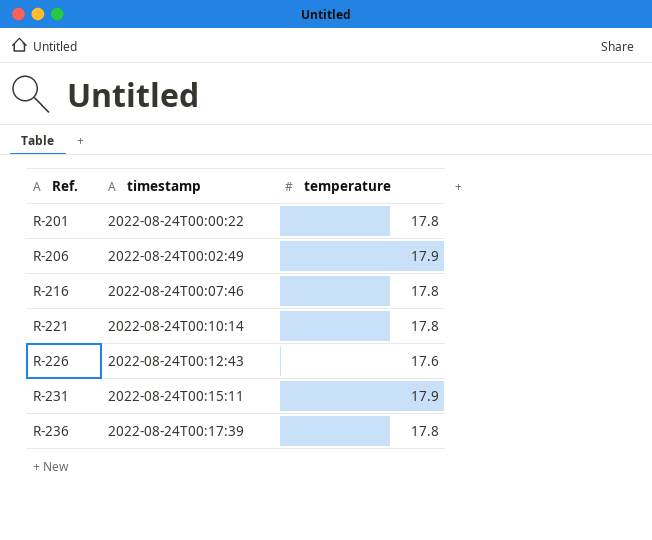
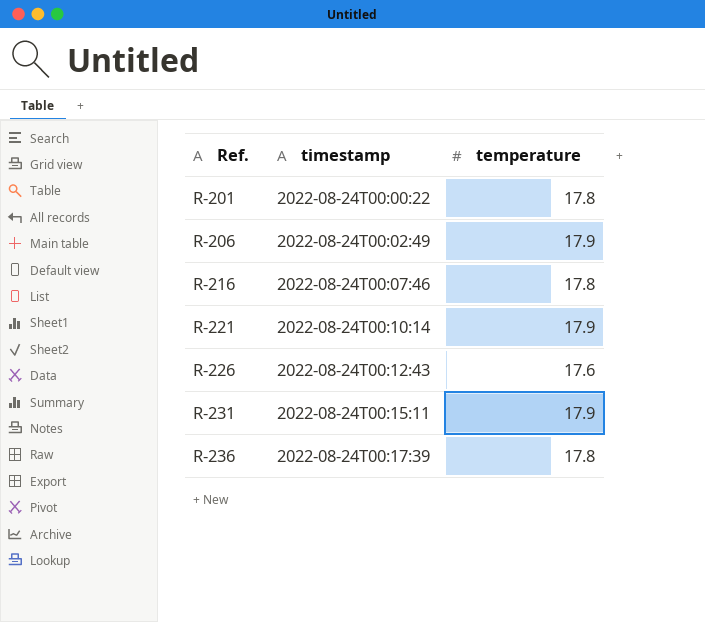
R-221 | temperature: 17.8 -> 17.9

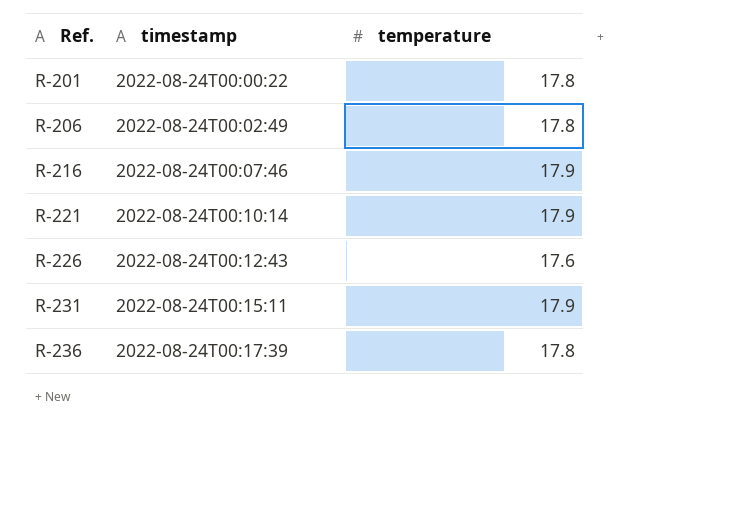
R-206 | temperature: 17.9 -> 17.8
R-216 | temperature: 17.8 -> 17.9

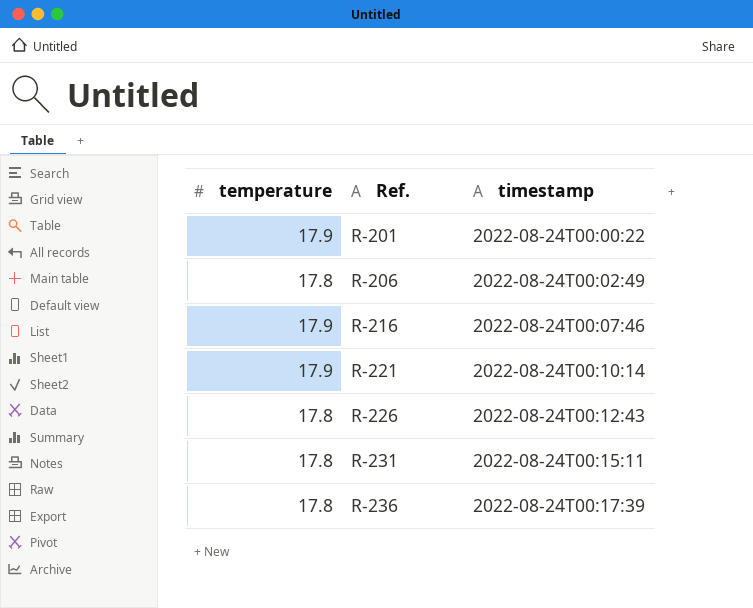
column temperature | position: 3 -> 1
R-201 | temperature: 17.8 -> 17.9
R-226 | temperature: 17.6 -> 17.8
R-231 | temperature: 17.9 -> 17.8

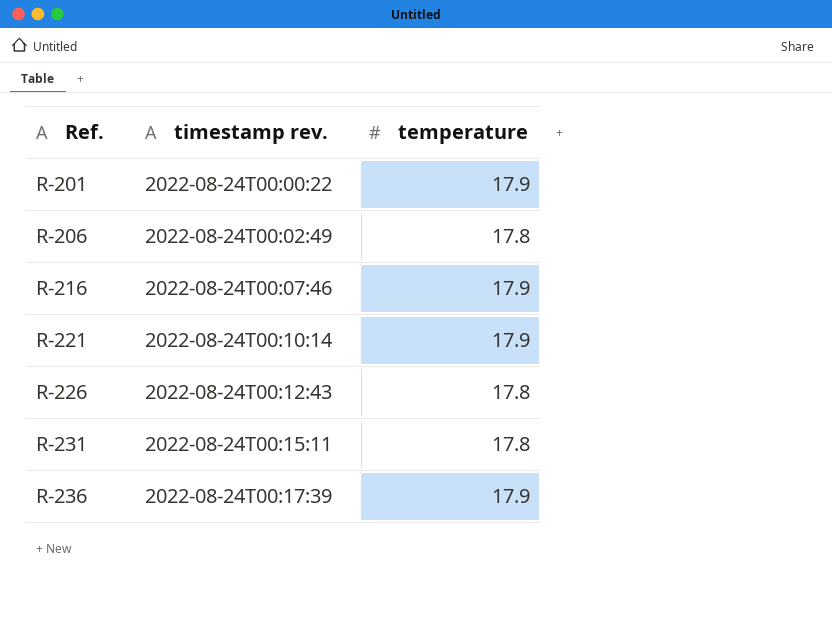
column name: timestamp -> timestamp rev.
column temperature | position: 1 -> 3
R-236 | temperature: 17.8 -> 17.9

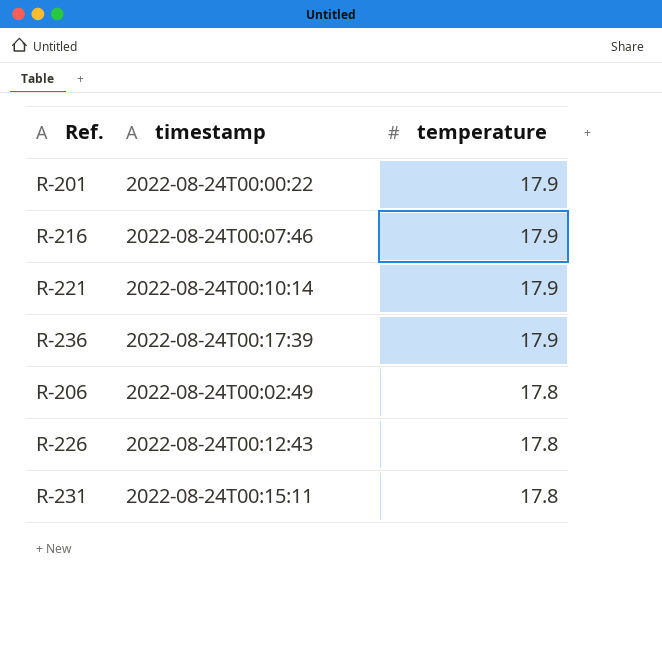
row order: Ref. ascending -> temperature descending
column name: timestamp rev. -> timestamp

